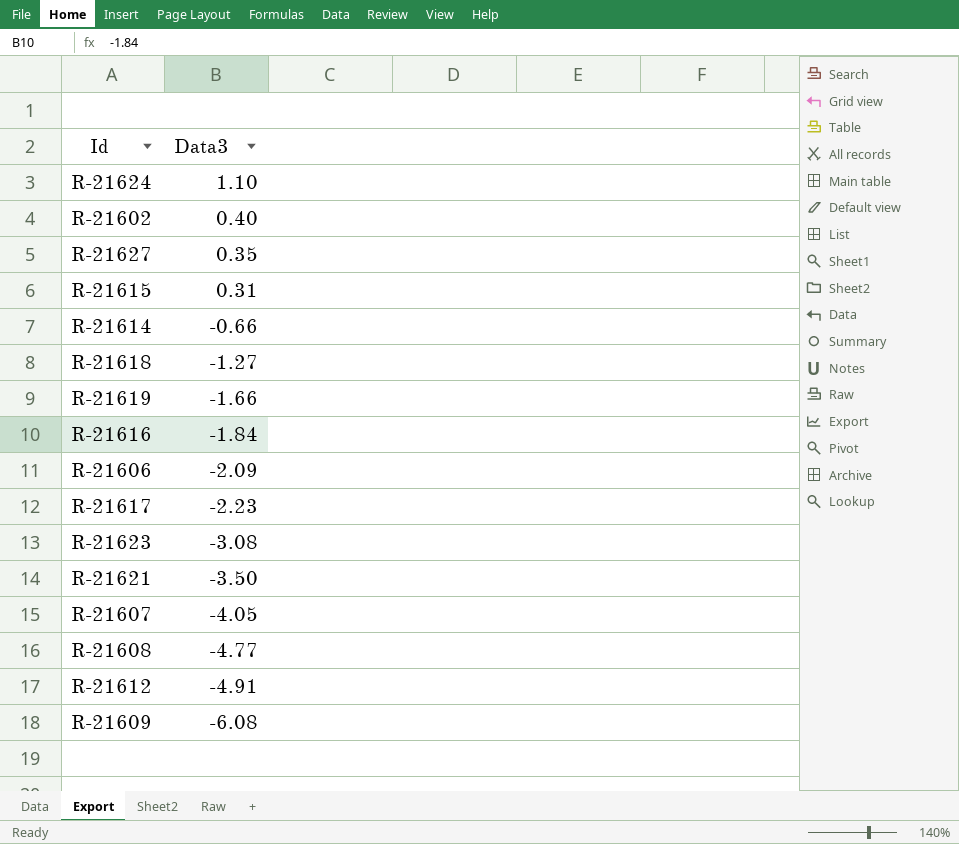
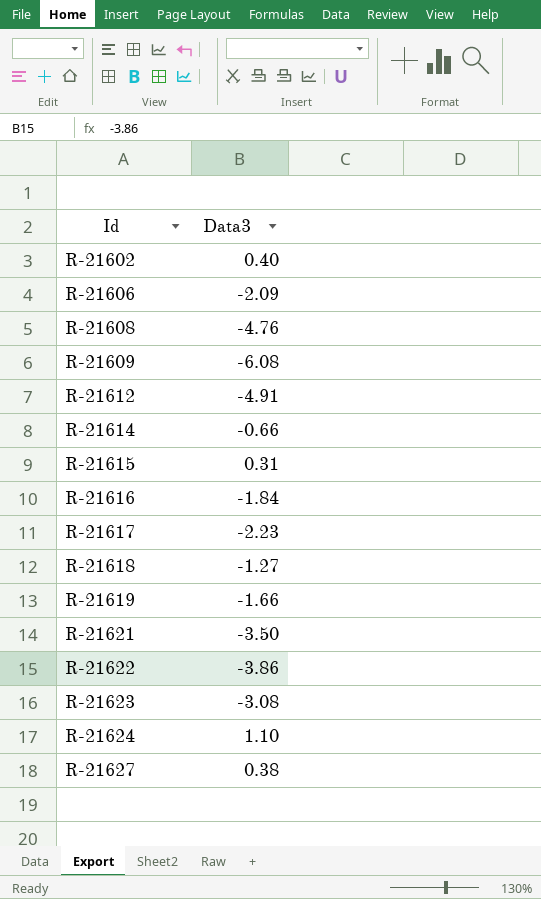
row order: Data3 descending -> Id ascending
row R-21607: -4.05 -> none
R-21608 | Data3: -4.77 -> -4.76
row R-21622: none -> -3.86
R-21627 | Data3: 0.35 -> 0.38

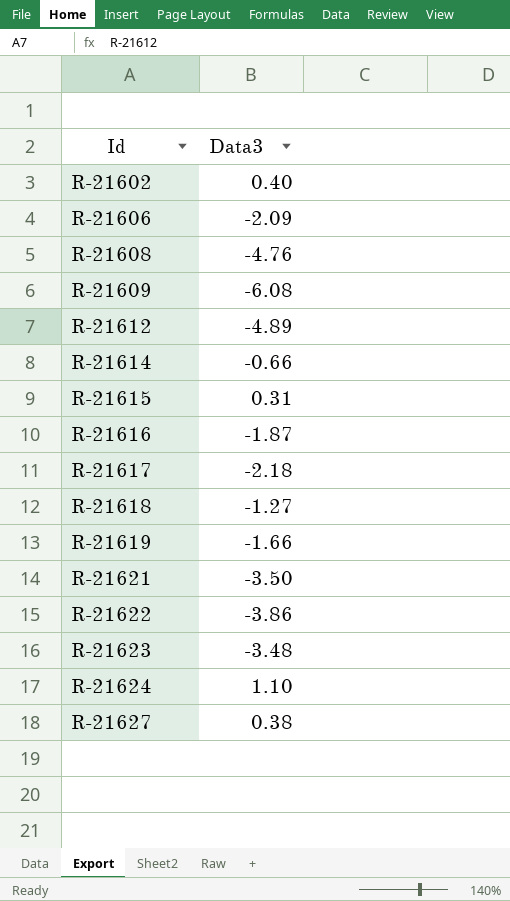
R-21612 | Data3: -4.91 -> -4.89
R-21616 | Data3: -1.84 -> -1.87
R-21617 | Data3: -2.23 -> -2.18
R-21623 | Data3: -3.08 -> -3.48

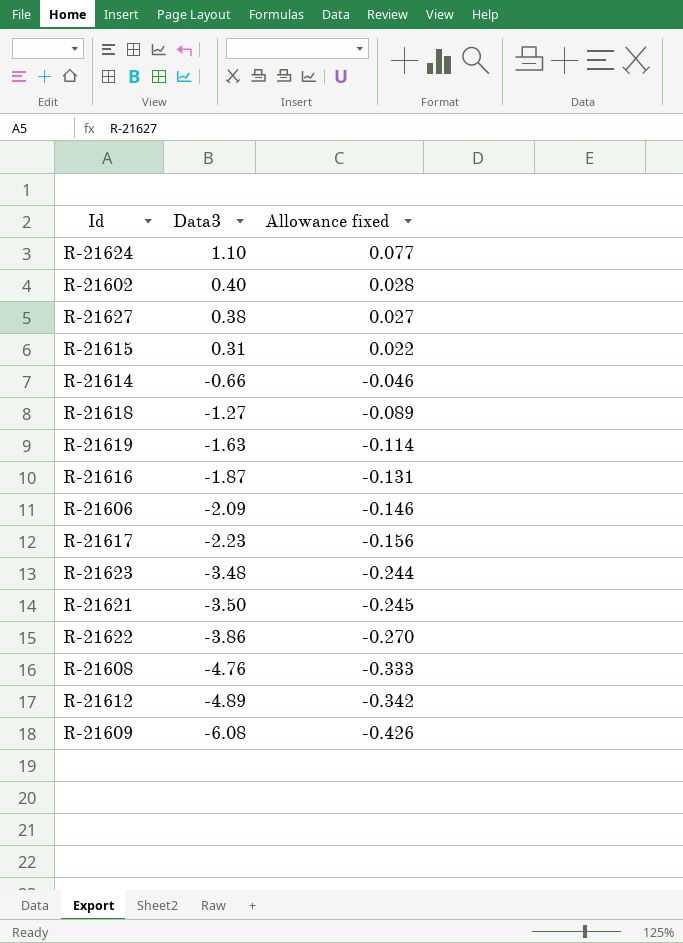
row order: Id ascending -> Data3 descending
column Allowance fixed | formula: none -> [Data3] * 0.07
R-21619 | Data3: -1.66 -> -1.63
R-21617 | Data3: -2.18 -> -2.23

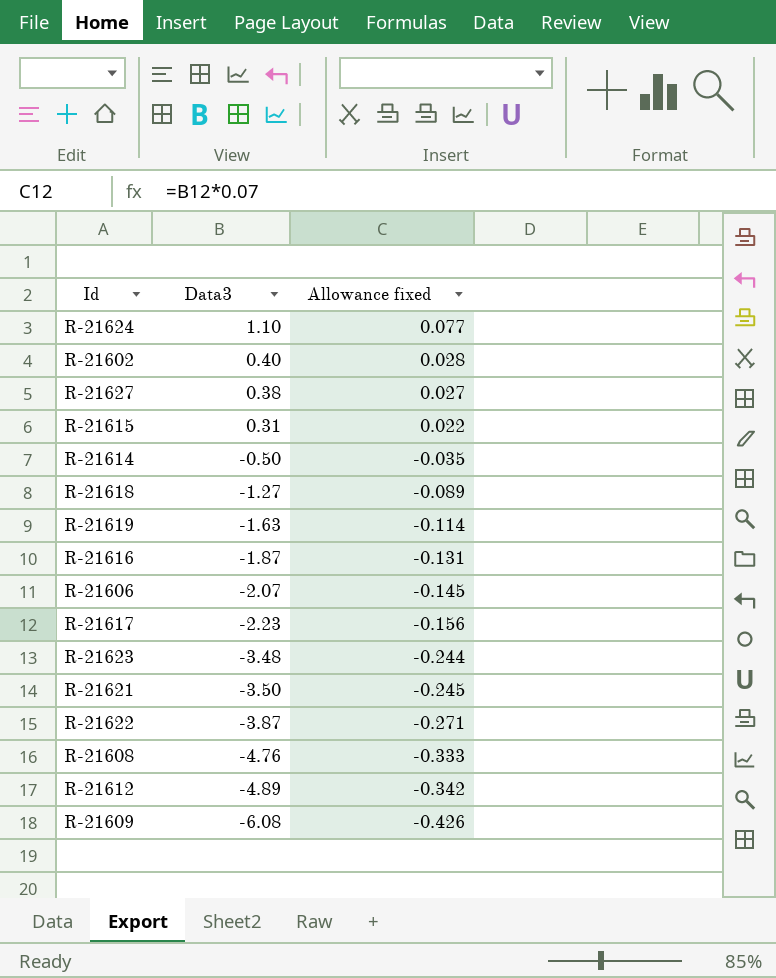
R-21614 | Data3: -0.66 -> -0.50
R-21614 | Allowance fixed: -0.046 -> -0.035
R-21606 | Data3: -2.09 -> -2.07
R-21606 | Allowance fixed: -0.146 -> -0.145
R-21622 | Data3: -3.86 -> -3.87
R-21622 | Allowance fixed: -0.270 -> -0.271

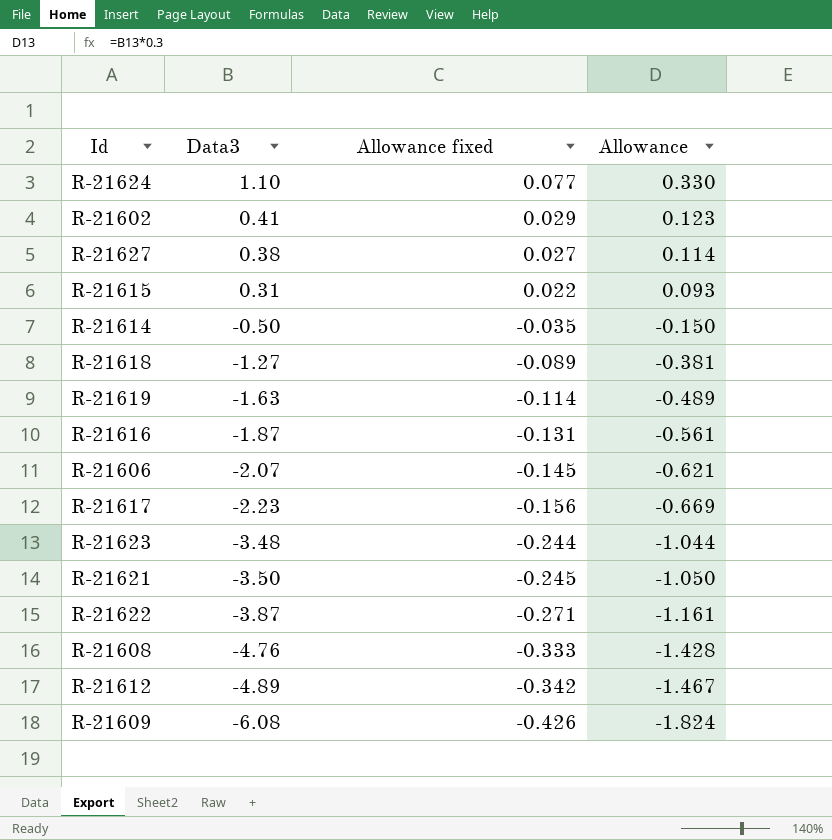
column Allowance | formula: none -> [Data3] * 0.3
R-21602 | Data3: 0.40 -> 0.41
R-21602 | Allowance fixed: 0.028 -> 0.029

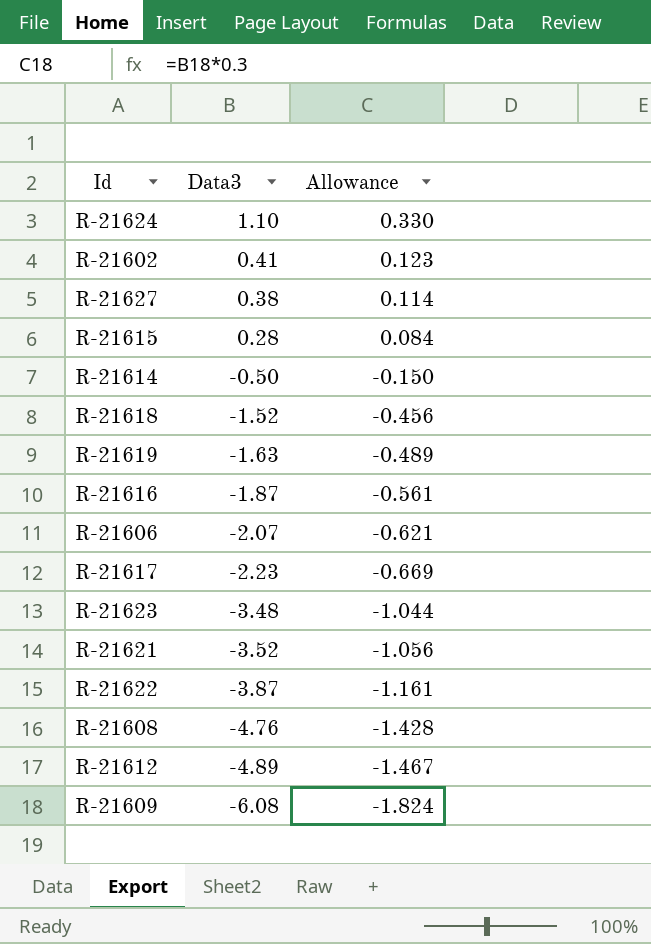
column Allowance fixed | formula: [Data3] * 0.07 -> none
R-21615 | Data3: 0.31 -> 0.28
R-21615 | Allowance: 0.093 -> 0.084
R-21618 | Data3: -1.27 -> -1.52
R-21618 | Allowance: -0.381 -> -0.456
R-21621 | Data3: -3.50 -> -3.52
R-21621 | Allowance: -1.050 -> -1.056

